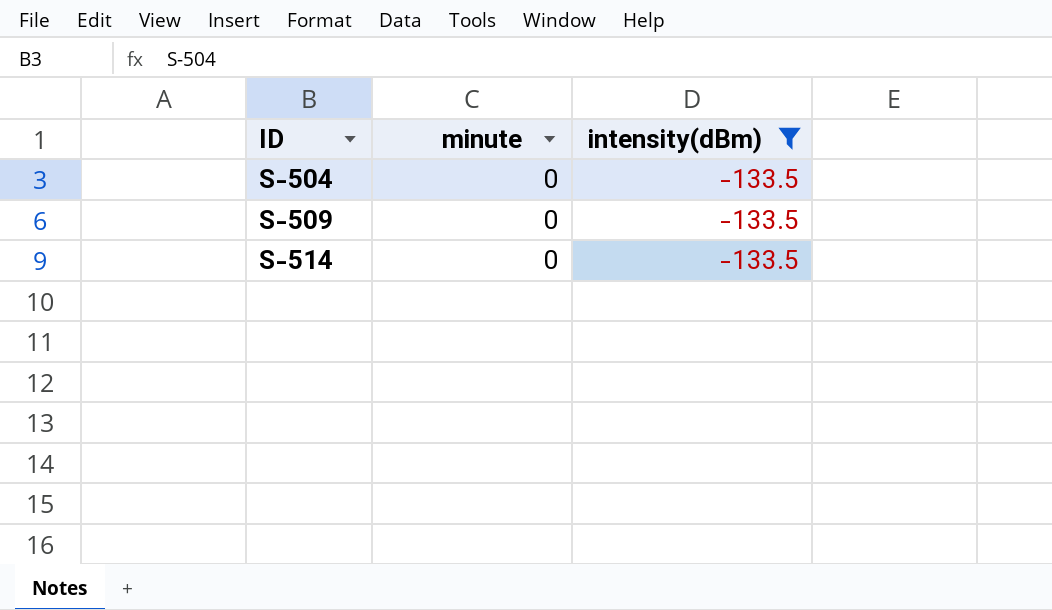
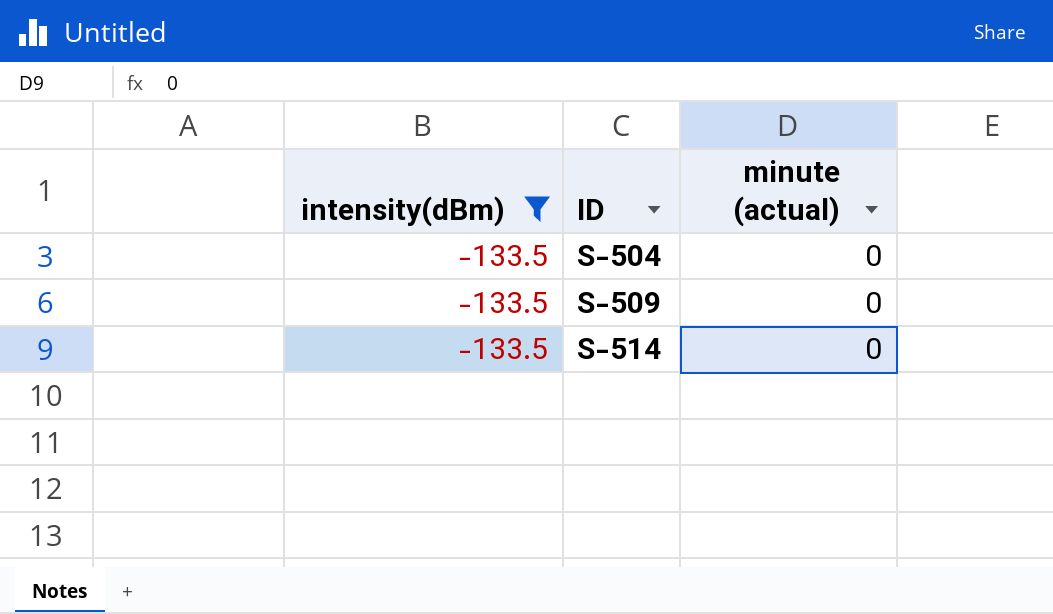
column intensity(dBm) | position: 3 -> 1
column name: minute -> minute (actual)

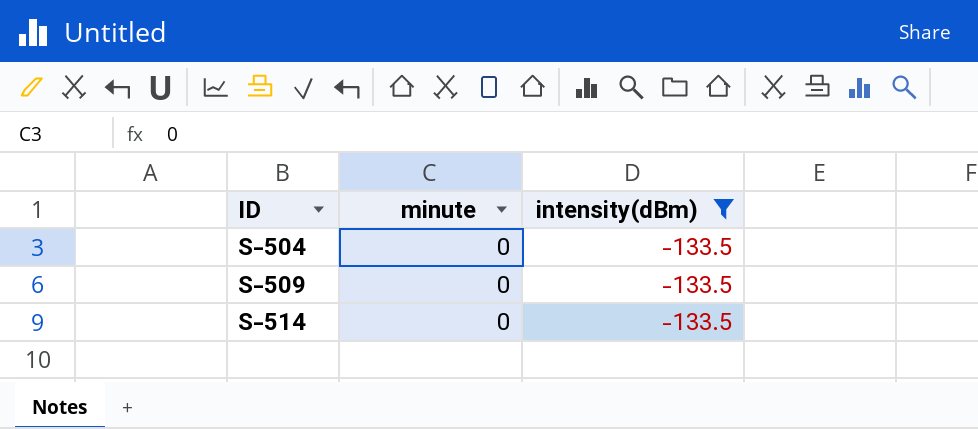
column name: minute (actual) -> minute
column intensity(dBm) | position: 1 -> 3

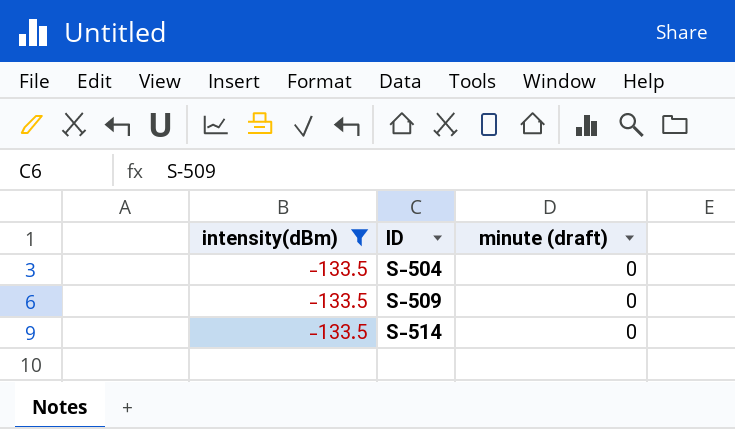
column intensity(dBm) | position: 3 -> 1
column name: minute -> minute (draft)

